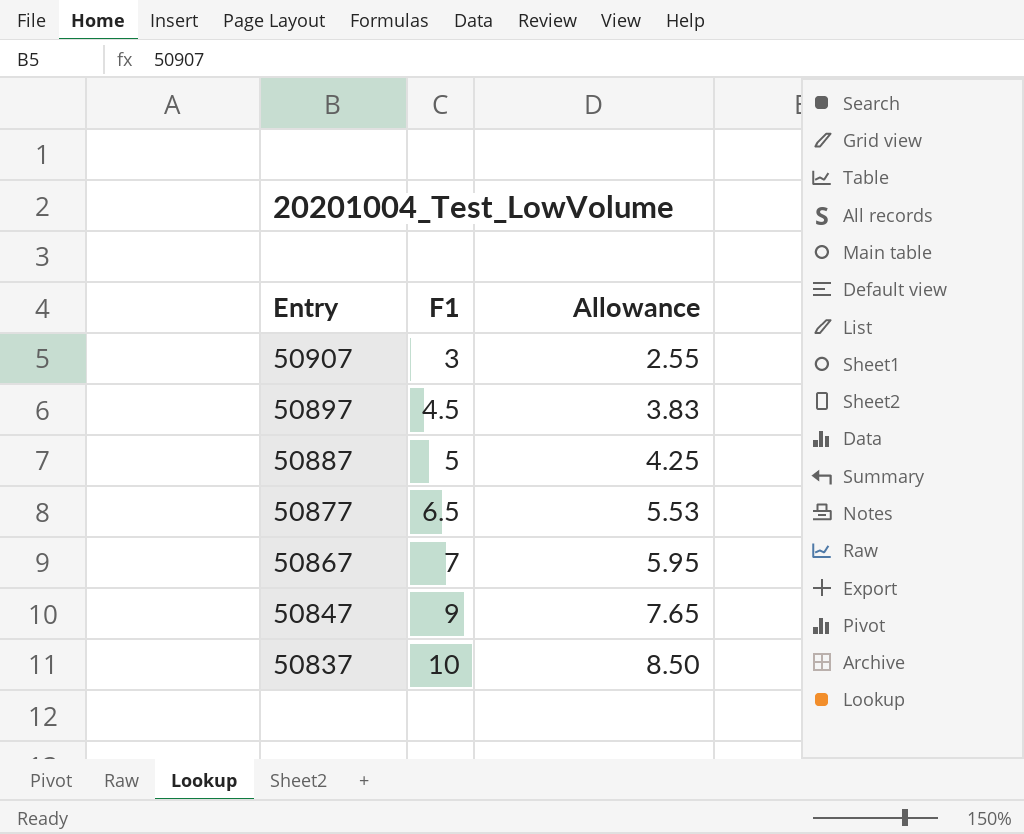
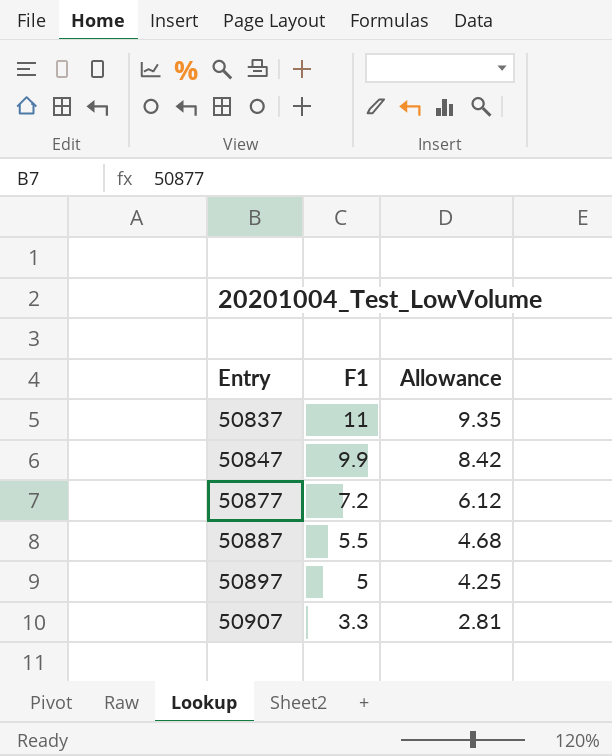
row order: Entry descending -> Entry ascending
row 50867: 7 | 5.95 -> none
50837 | F1: 10 -> 11
50837 | Allowance: 8.50 -> 9.35
50847 | F1: 9 -> 9.9
50847 | Allowance: 7.65 -> 8.42
50877 | F1: 6.5 -> 7.2
50877 | Allowance: 5.53 -> 6.12
50887 | F1: 5 -> 5.5
50887 | Allowance: 4.25 -> 4.68
50897 | F1: 4.5 -> 5
50897 | Allowance: 3.83 -> 4.25
50907 | F1: 3 -> 3.3
50907 | Allowance: 2.55 -> 2.81

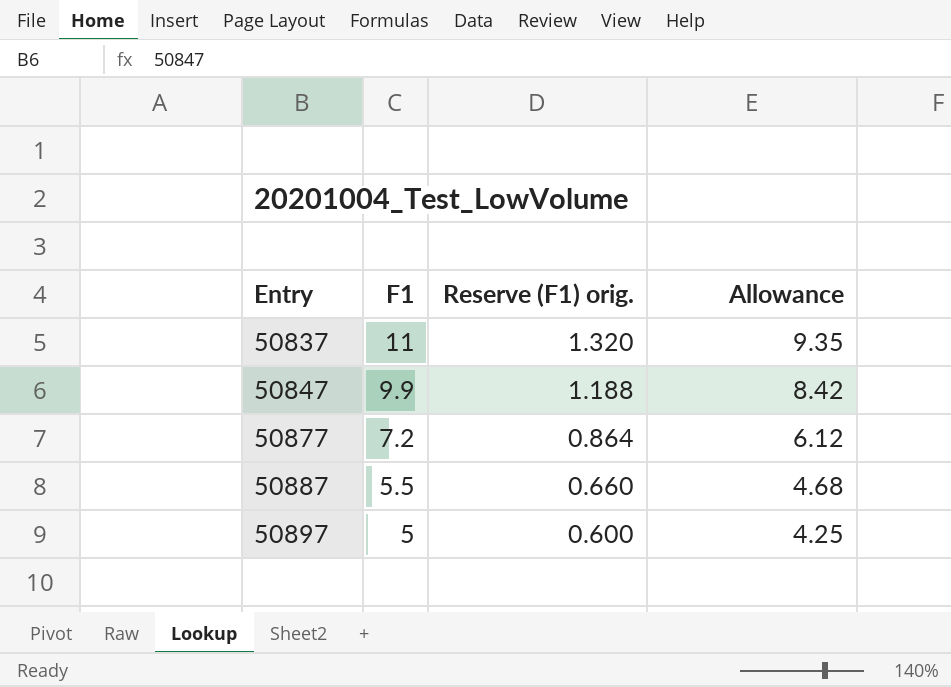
column Reserve (F1) orig. | formula: none -> [F1] * 0.12
row 50907: 3.3 | 2.81 -> none

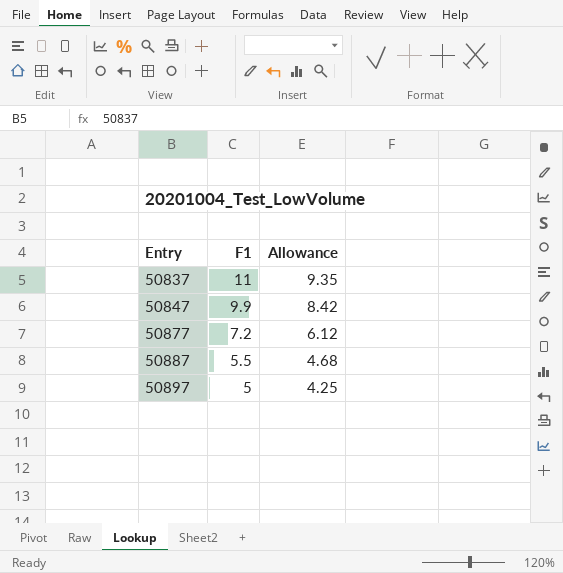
column Reserve (F1) orig. | formula: [F1] * 0.12 -> none

